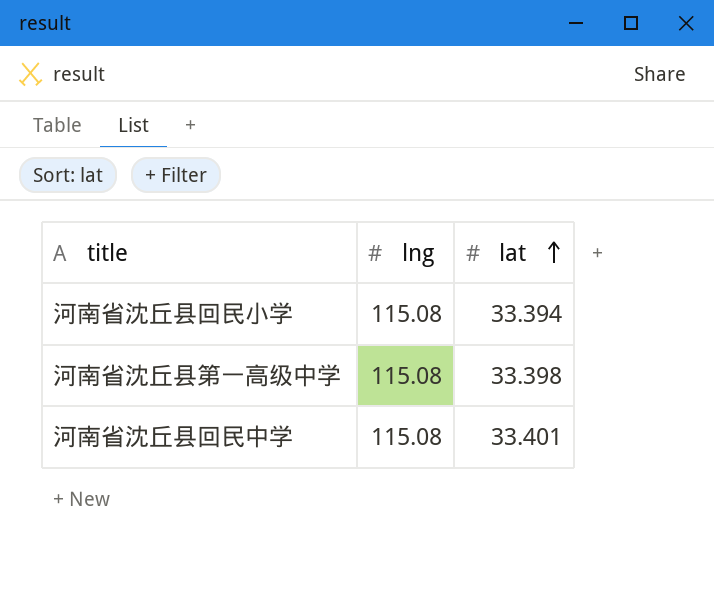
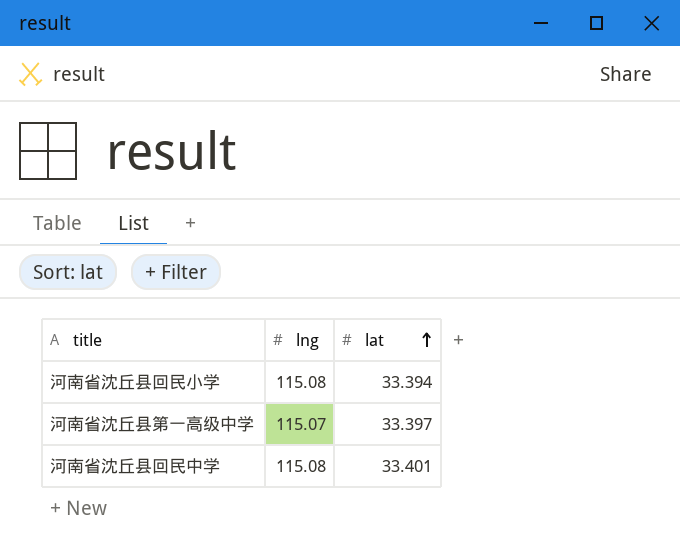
河南省沈丘县第一高级中学 | lng: 115.08 -> 115.07
河南省沈丘县第一高级中学 | lat: 33.398 -> 33.397

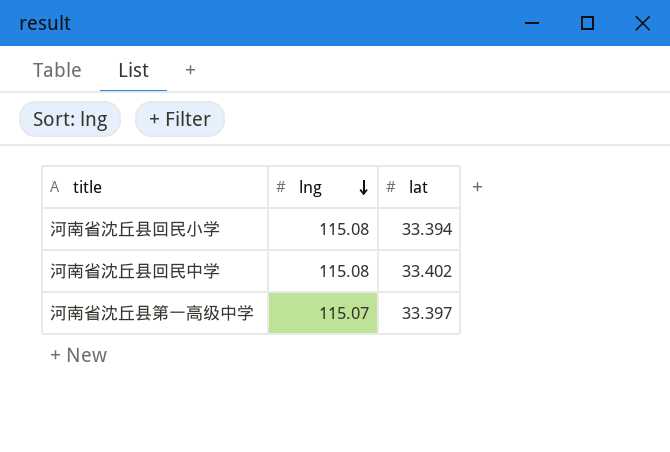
row order: lat ascending -> lng descending
河南省沈丘县回民中学 | lat: 33.401 -> 33.402

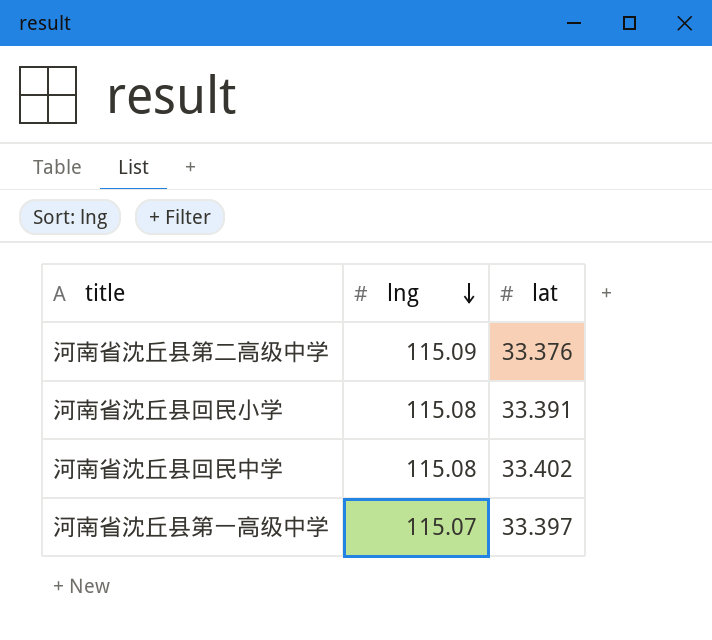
row 河南省沈丘县第二高级中学: none -> 115.09 | 33.376
河南省沈丘县回民小学 | lat: 33.394 -> 33.391

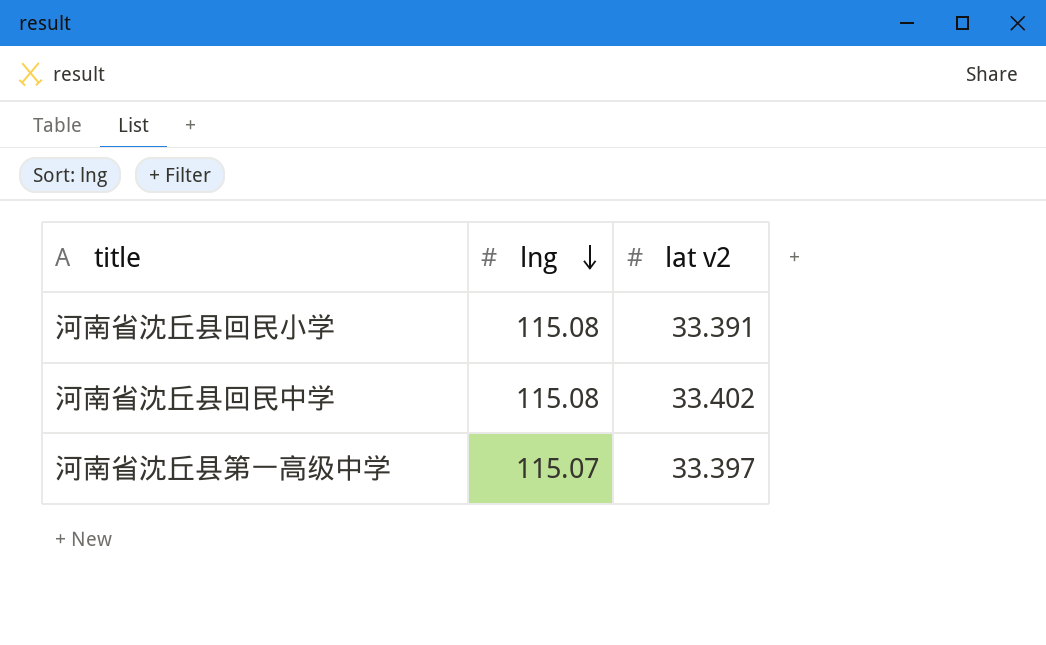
column name: lat -> lat v2
row 河南省沈丘县第二高级中学: 115.09 | 33.376 -> none

